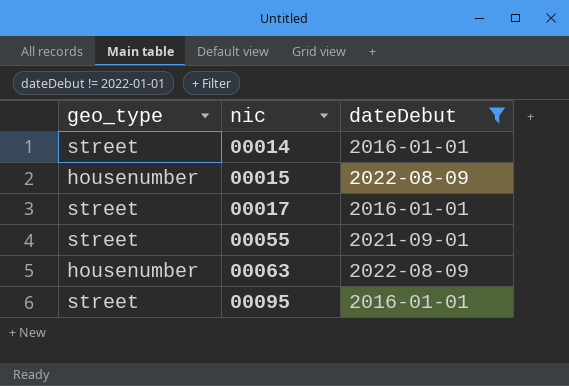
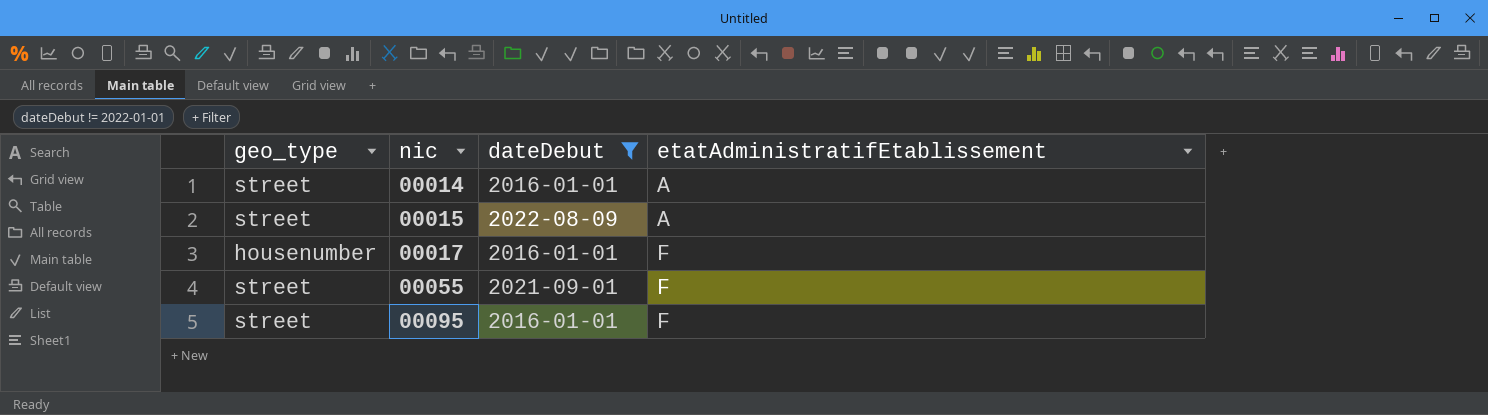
column etatAdministratifEtablissement | position: none -> 4
row 00063: housenumber | 2022-08-09 -> none
00015 | geo_type: housenumber -> street
00017 | geo_type: street -> housenumber

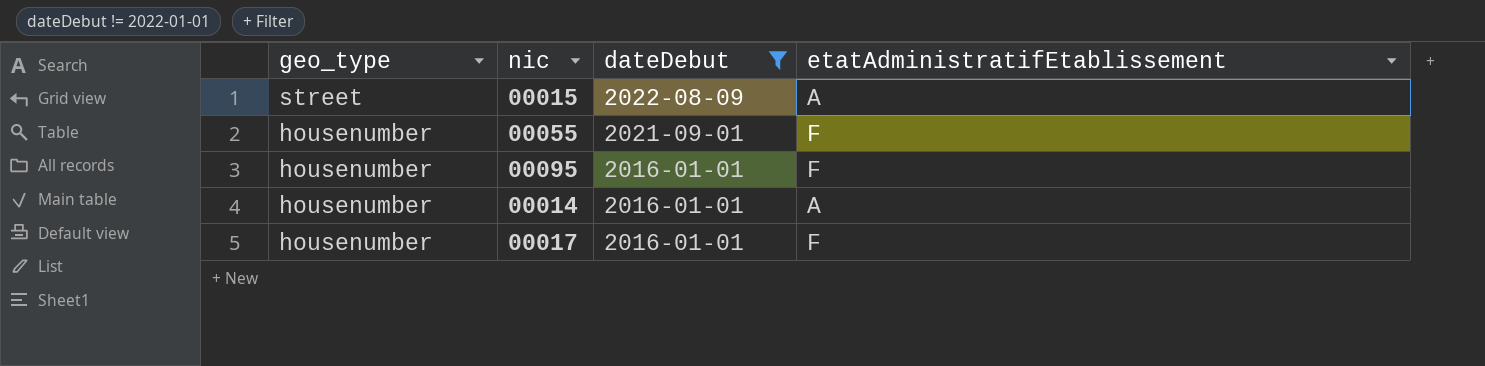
row order: nic ascending -> geo_type descending
00055 | geo_type: street -> housenumber
00095 | geo_type: street -> housenumber
00014 | geo_type: street -> housenumber

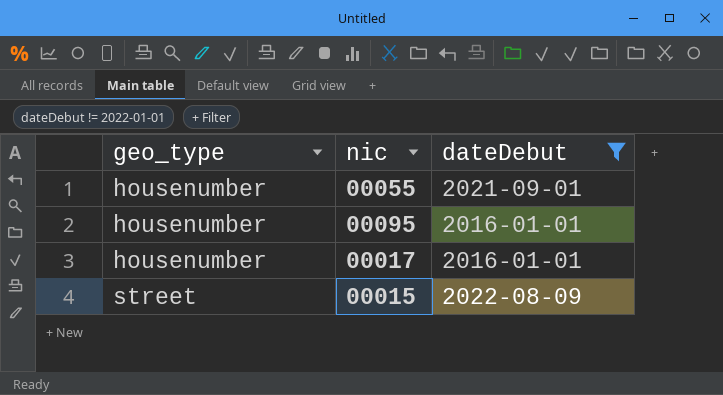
row order: geo_type descending -> geo_type ascending
column etatAdministratifEtablissement | position: 4 -> none
row 00014: housenumber | 2016-01-01 | A -> none

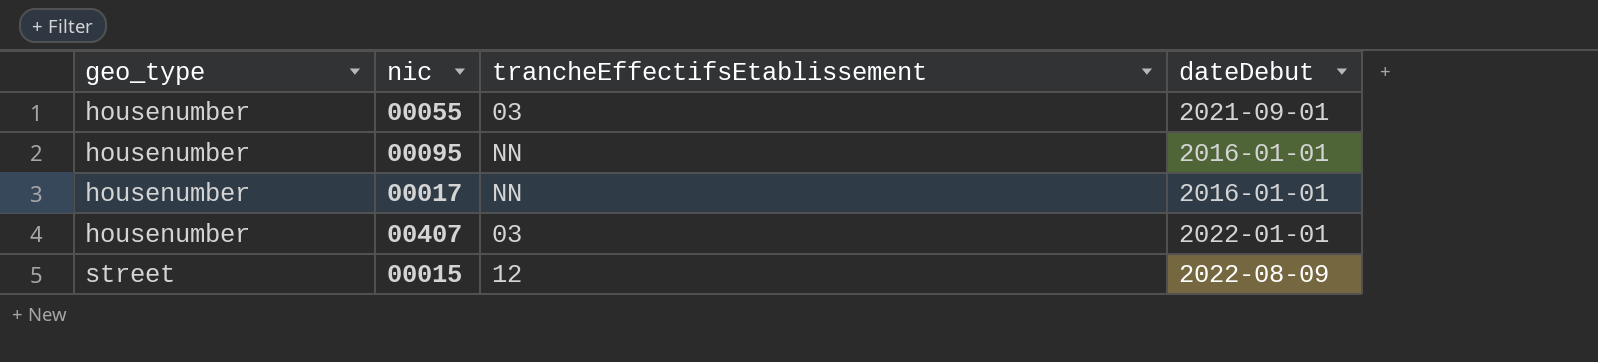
filter: dateDebut != 2022-01-01 -> none
column trancheEffectifsEtablissement | position: none -> 3

